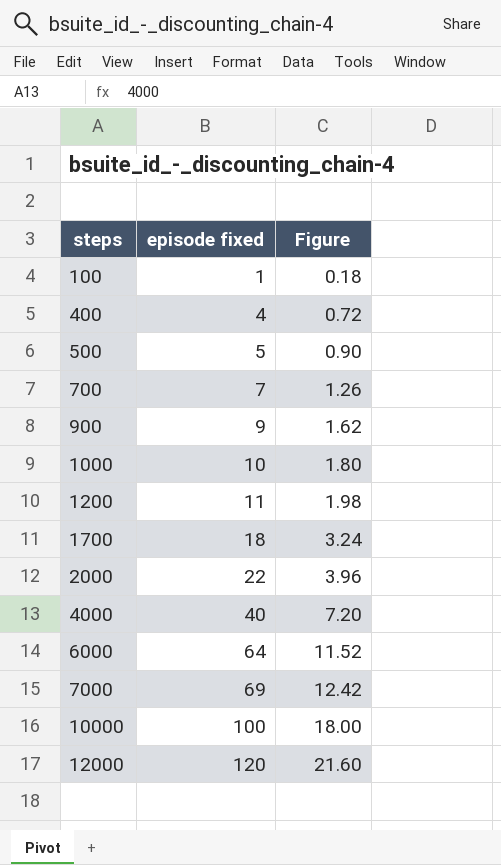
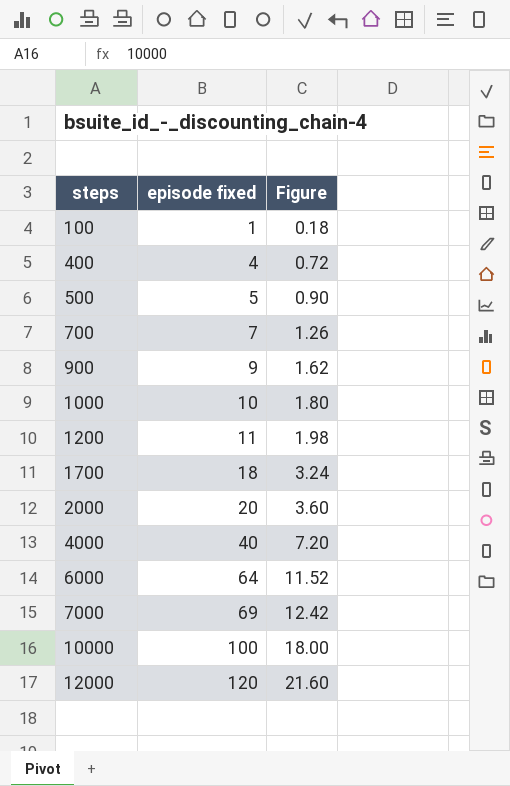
2000 | episode fixed: 22 -> 20
2000 | Figure: 3.96 -> 3.60

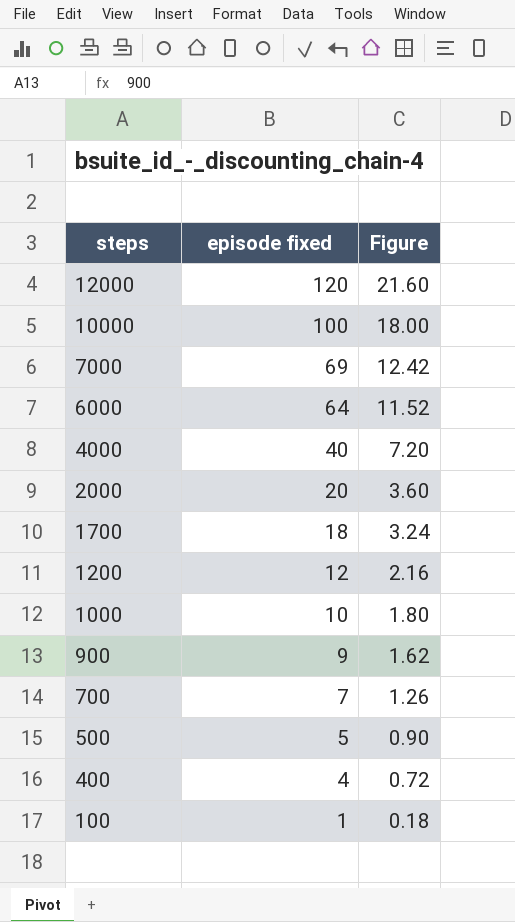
row order: steps ascending -> steps descending
1200 | episode fixed: 11 -> 12
1200 | Figure: 1.98 -> 2.16

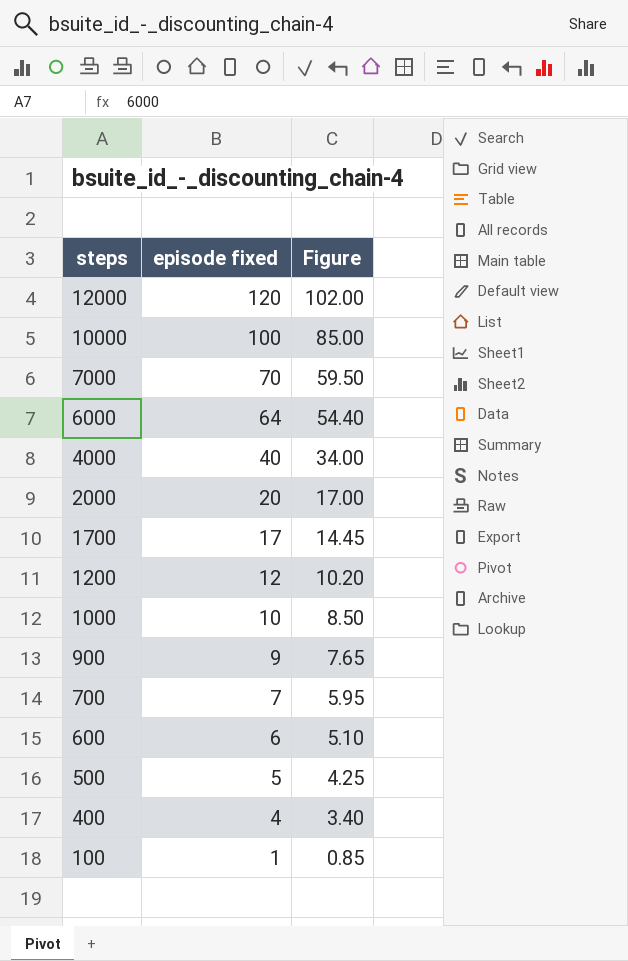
column Figure | formula: [episode fixed] * 0.18 -> [episode fixed] * 0.85
7000 | episode fixed: 69 -> 70
1700 | episode fixed: 18 -> 17
row 600: none -> 6 | 5.10

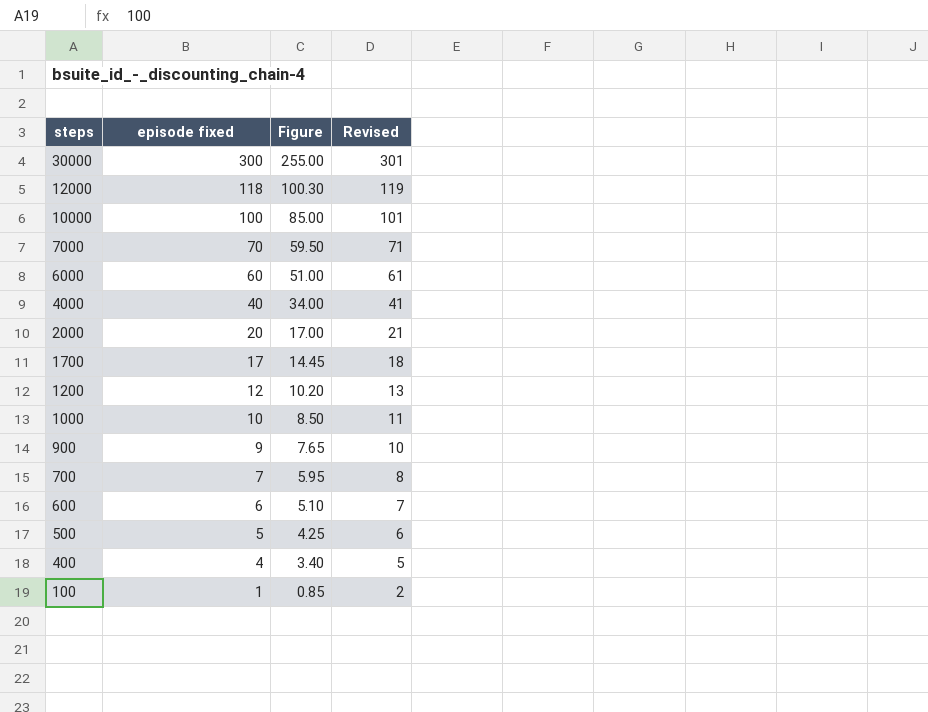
column Revised | formula: none -> [episode fixed] + 1
row 30000: none -> 300 | 255.00 | 301
12000 | episode fixed: 120 -> 118
12000 | Figure: 102.00 -> 100.30
6000 | episode fixed: 64 -> 60
6000 | Figure: 54.40 -> 51.00

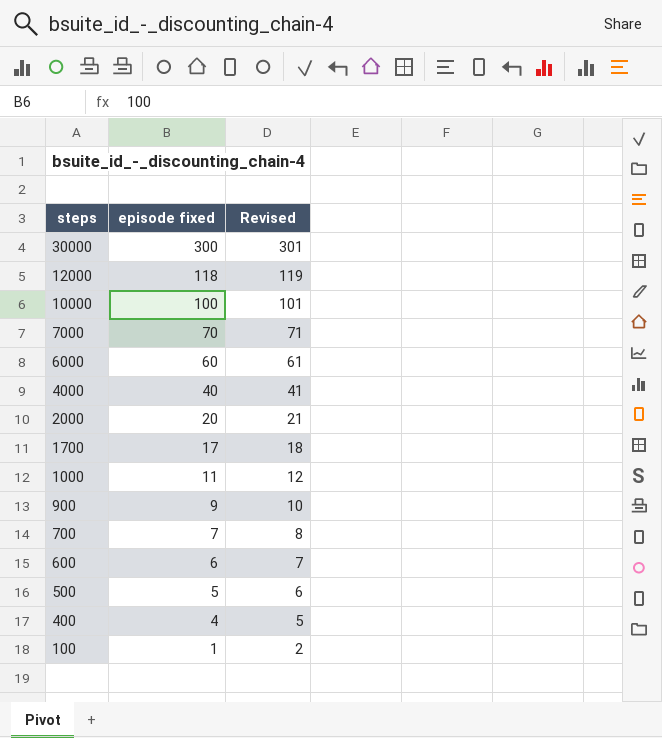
column Figure | formula: [episode fixed] * 0.85 -> none
row 1200: 12 | 10.20 | 13 -> none
1000 | episode fixed: 10 -> 11
1000 | Revised: 11 -> 12

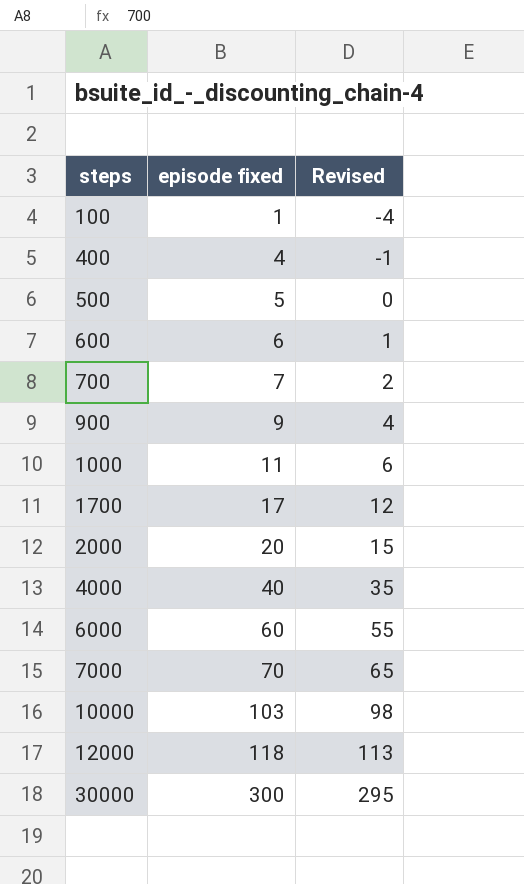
row order: steps descending -> steps ascending
column Revised | formula: [episode fixed] + 1 -> [episode fixed] - 5
10000 | episode fixed: 100 -> 103

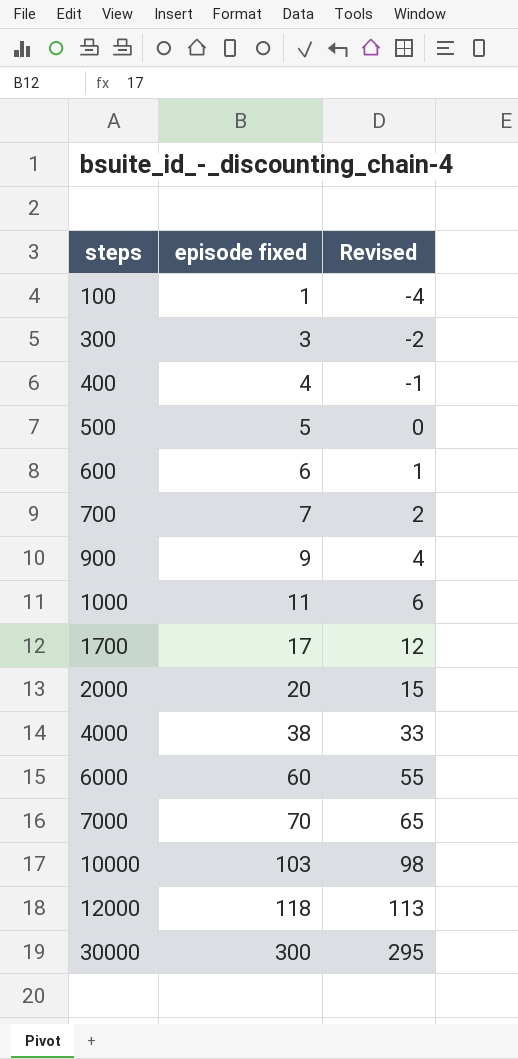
row 300: none -> 3 | -2
4000 | episode fixed: 40 -> 38
4000 | Revised: 35 -> 33

